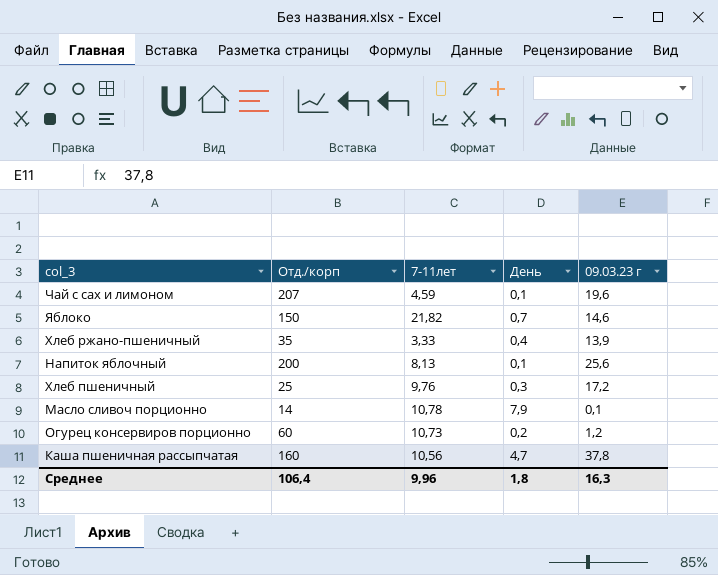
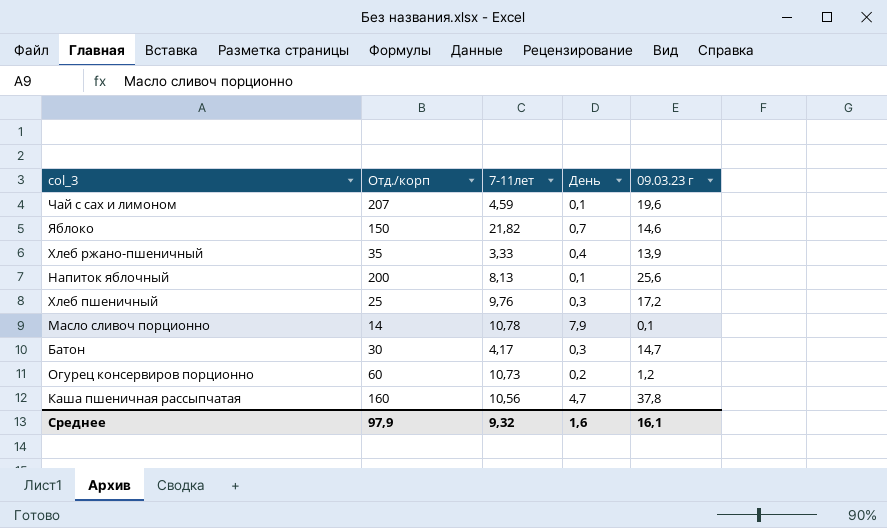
row Батон: none -> 30 | 4,17 | 0,3 | 14,7
Среднее | Отд./корп: 106,4 -> 97,9
Среднее | 7-11лет: 9,96 -> 9,32
Среднее | День: 1,8 -> 1,6
Среднее | 09.03.23 г: 16,3 -> 16,1

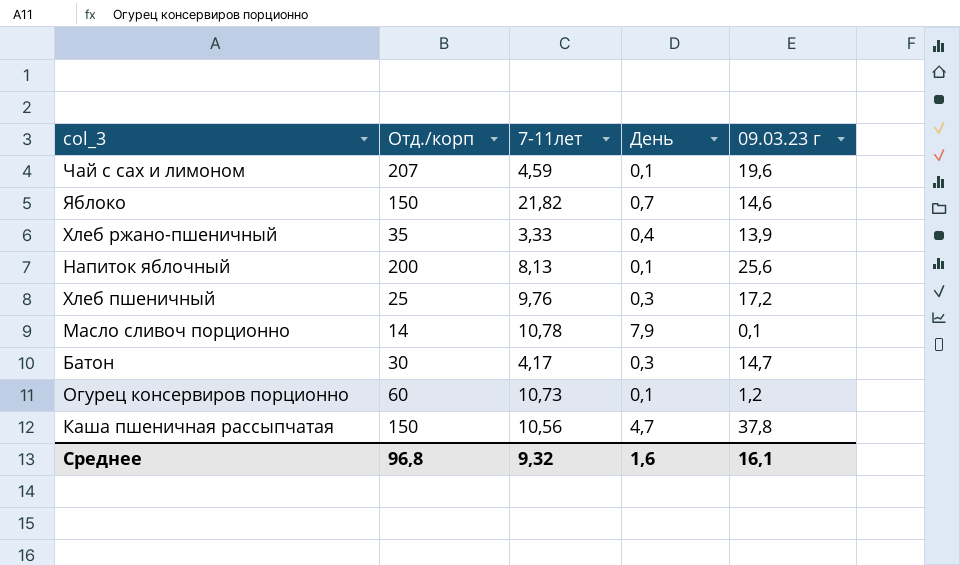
Огурец консервиров порционно | День: 0,2 -> 0,1
Каша пшеничная рассыпчатая | Отд./корп: 160 -> 150
Среднее | Отд./корп: 97,9 -> 96,8

